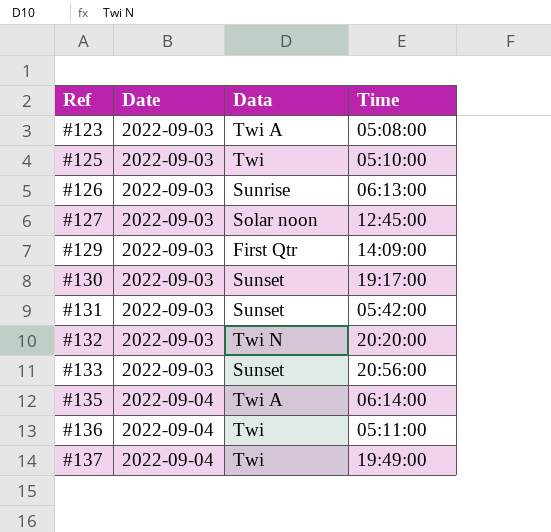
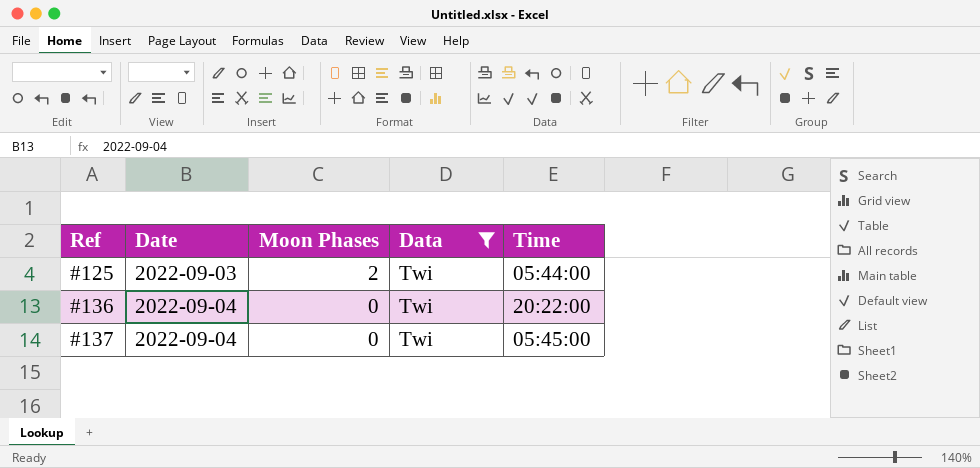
filter: none -> Data = Twi
column Moon Phases | position: none -> 3
#125 | Time: 05:10:00 -> 05:44:00
#136 | Time: 05:11:00 -> 20:22:00
#137 | Time: 19:49:00 -> 05:45:00

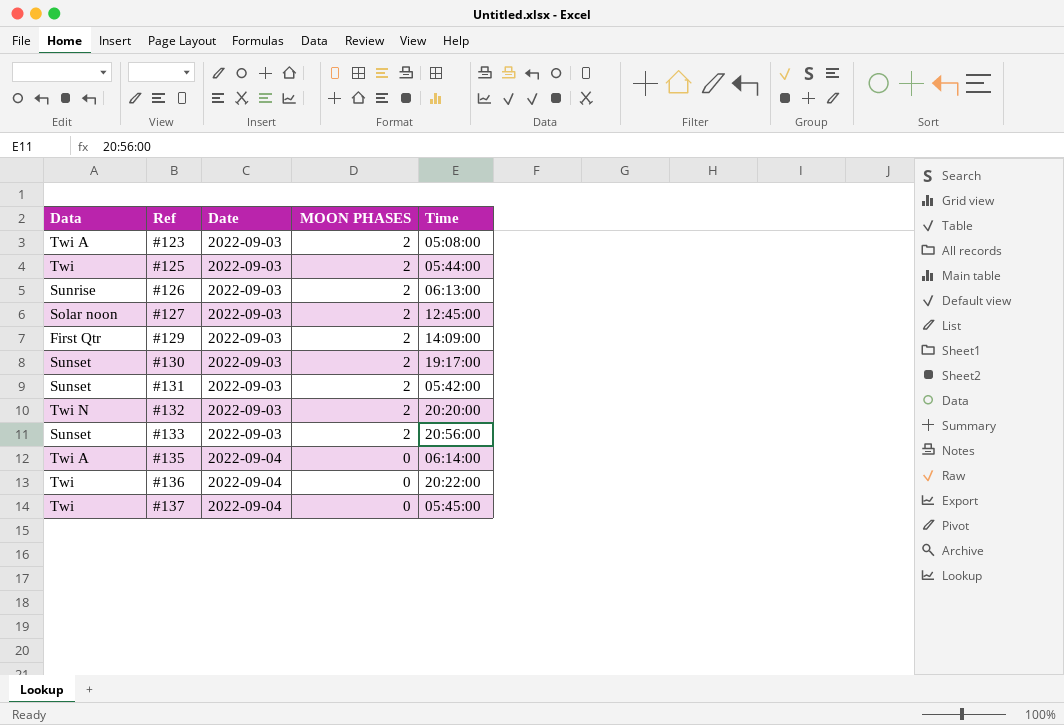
filter: Data = Twi -> none
column Data | position: 4 -> 1
column name: Moon Phases -> MOON PHASES

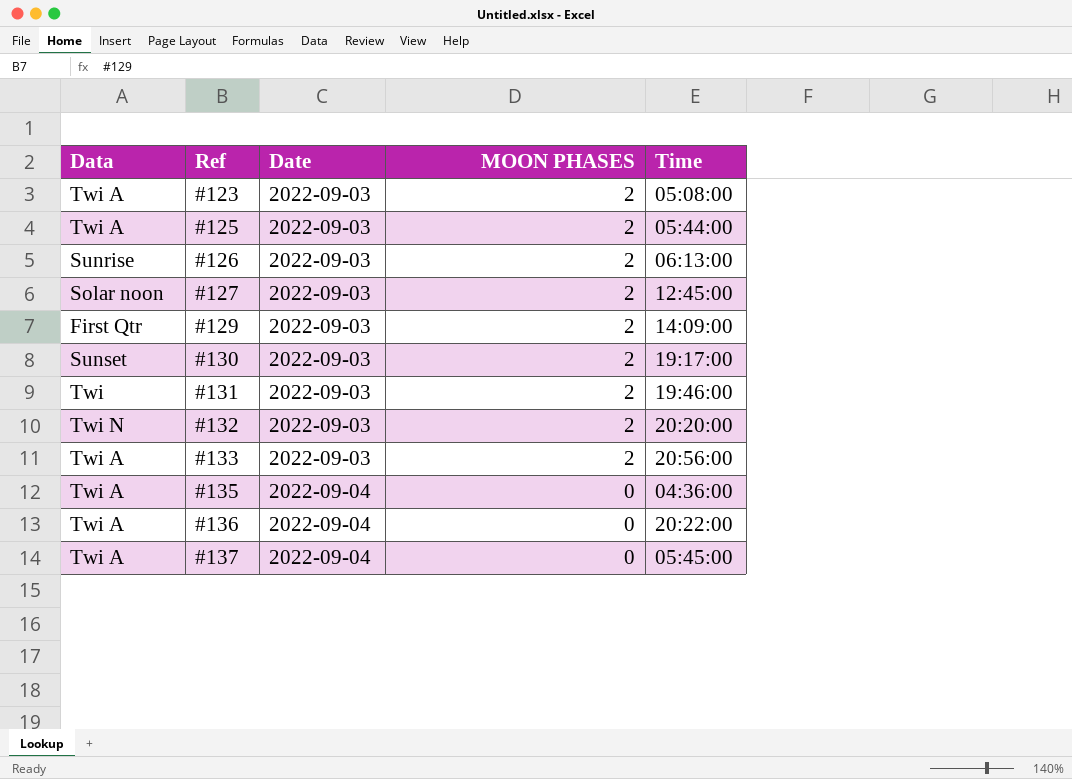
#125 | Data: Twi -> Twi A
#131 | Data: Sunset -> Twi
#131 | Time: 05:42:00 -> 19:46:00
#133 | Data: Sunset -> Twi A
#135 | Time: 06:14:00 -> 04:36:00
#136 | Data: Twi -> Twi A
#137 | Data: Twi -> Twi A

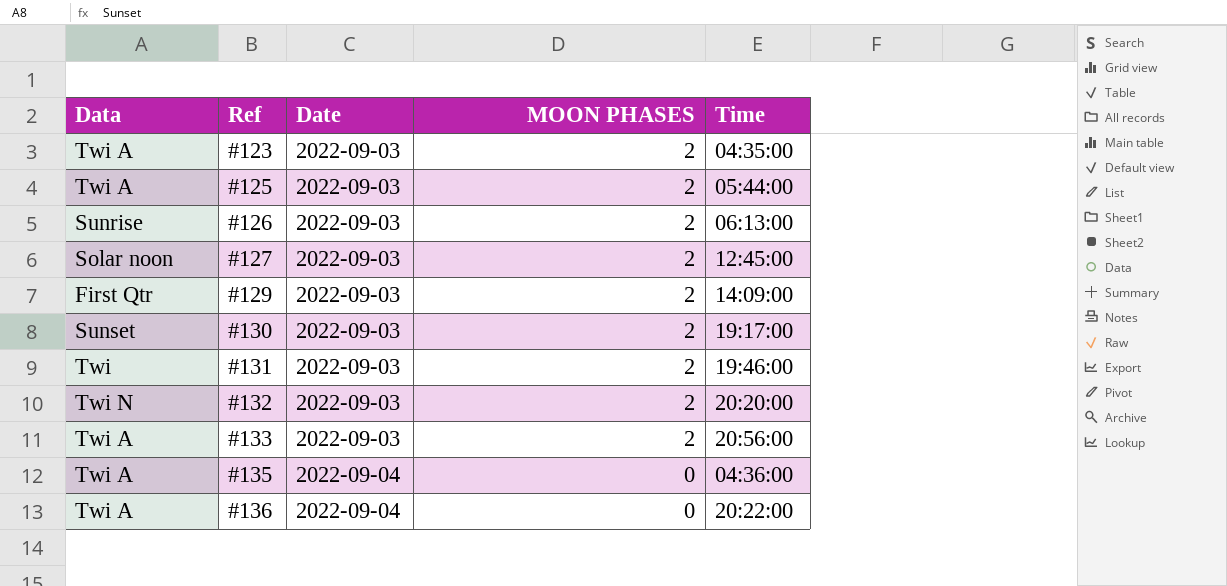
row #137: Twi A | 2022-09-04 | 0 | 05:45:00 -> none
#123 | Time: 05:08:00 -> 04:35:00

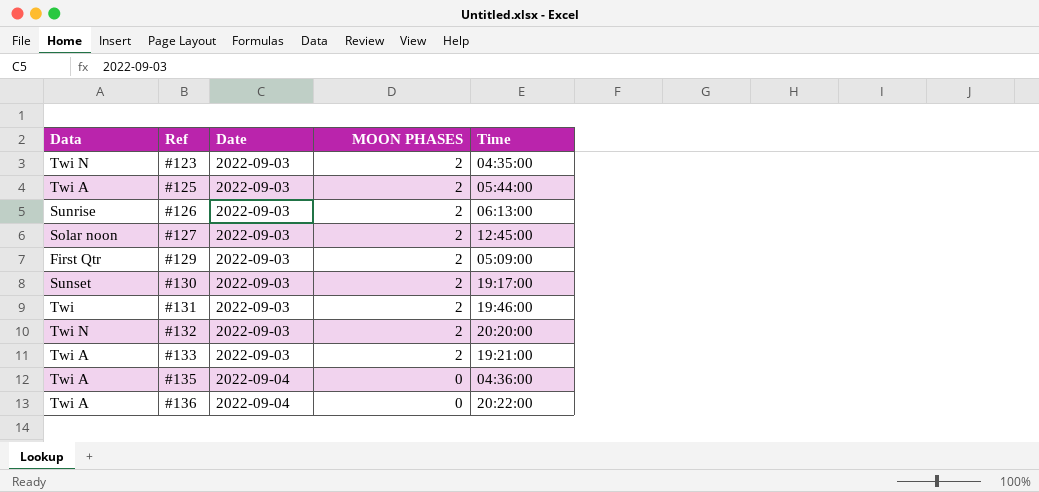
#123 | Data: Twi A -> Twi N
#129 | Time: 14:09:00 -> 05:09:00
#133 | Time: 20:56:00 -> 19:21:00

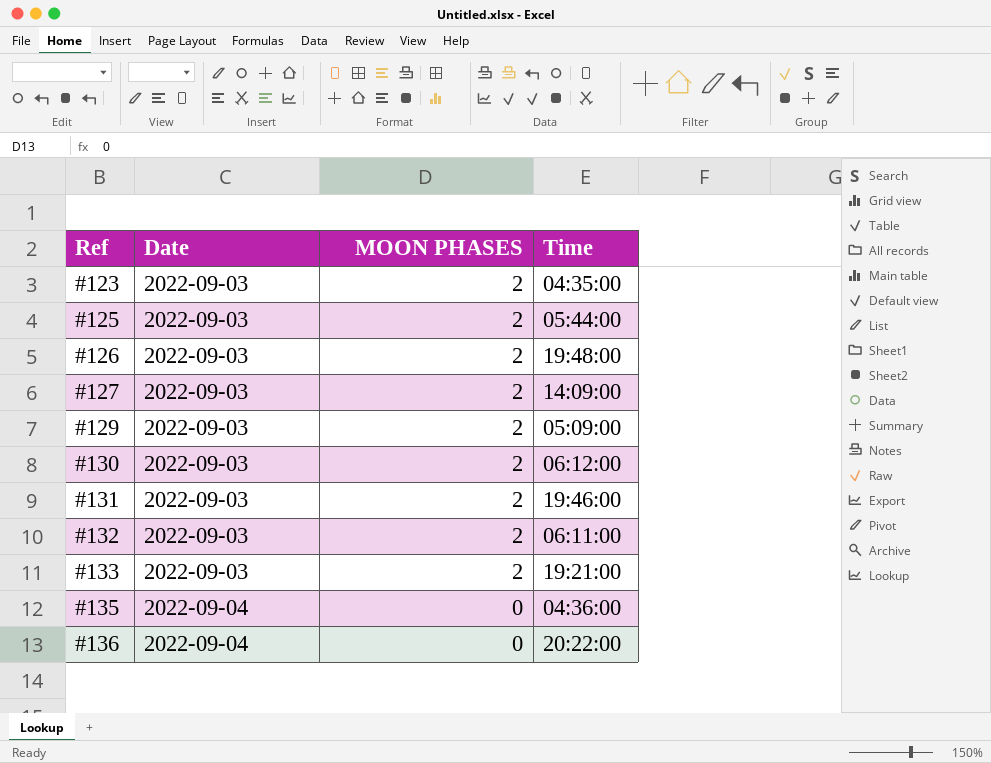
column Data | position: 1 -> none
#126 | Time: 06:13:00 -> 19:48:00
#127 | Time: 12:45:00 -> 14:09:00
#130 | Time: 19:17:00 -> 06:12:00
#132 | Time: 20:20:00 -> 06:11:00

